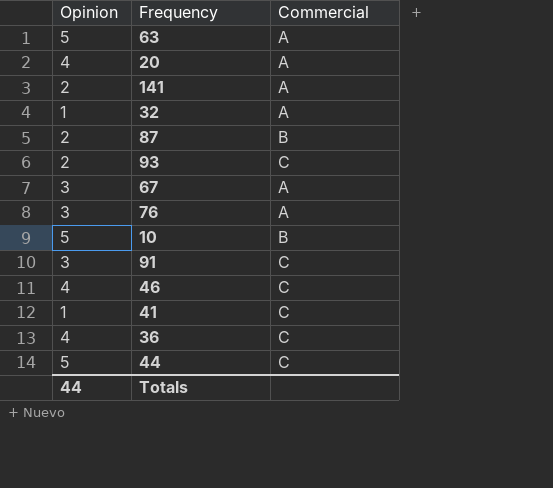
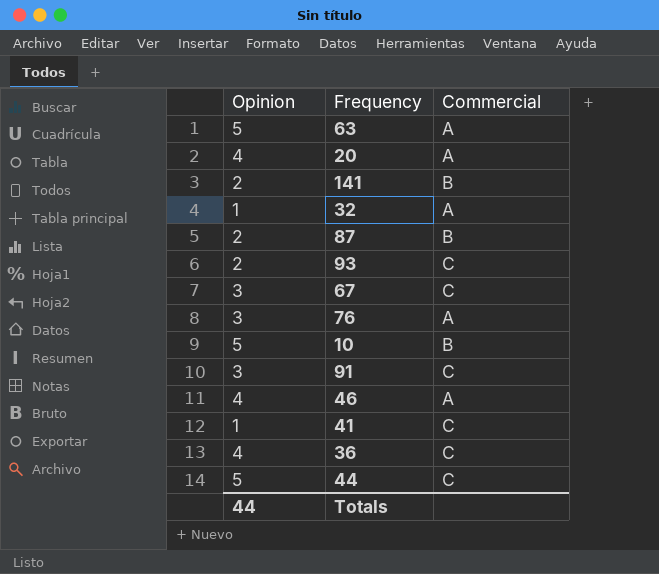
141 | Commercial: A -> B
67 | Commercial: A -> C
46 | Commercial: C -> A

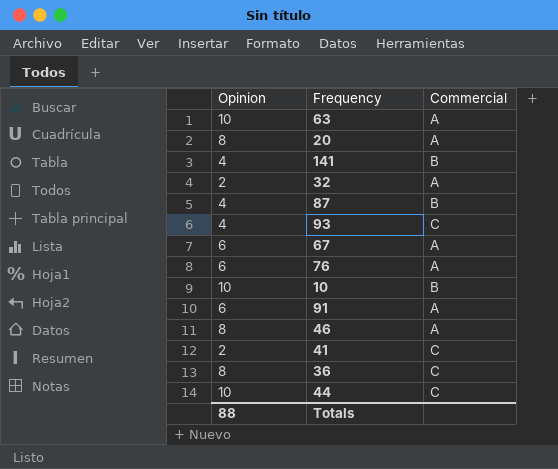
63 | Opinion: 5 -> 10
20 | Opinion: 4 -> 8
141 | Opinion: 2 -> 4
32 | Opinion: 1 -> 2
87 | Opinion: 2 -> 4
93 | Opinion: 2 -> 4
67 | Opinion: 3 -> 6
67 | Commercial: C -> A
76 | Opinion: 3 -> 6
10 | Opinion: 5 -> 10
91 | Opinion: 3 -> 6
91 | Commercial: C -> A
46 | Opinion: 4 -> 8
41 | Opinion: 1 -> 2
36 | Opinion: 4 -> 8
44 | Opinion: 5 -> 10
Totals | Opinion: 44 -> 88

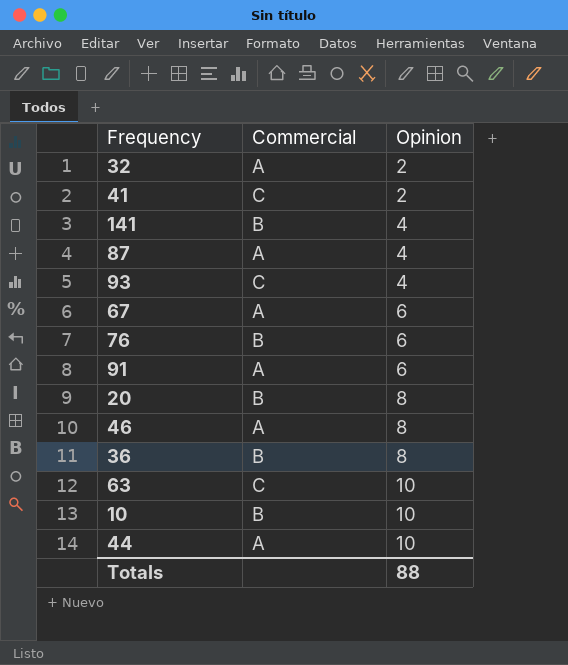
row order: none -> Opinion ascending
column Opinion | position: 1 -> 3
87 | Commercial: B -> A
76 | Commercial: A -> B
20 | Commercial: A -> B
36 | Commercial: C -> B
63 | Commercial: A -> C
44 | Commercial: C -> A

